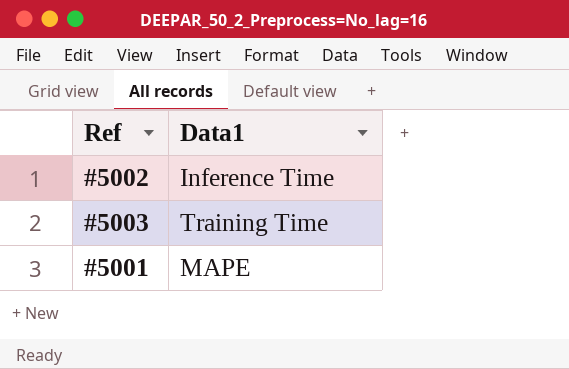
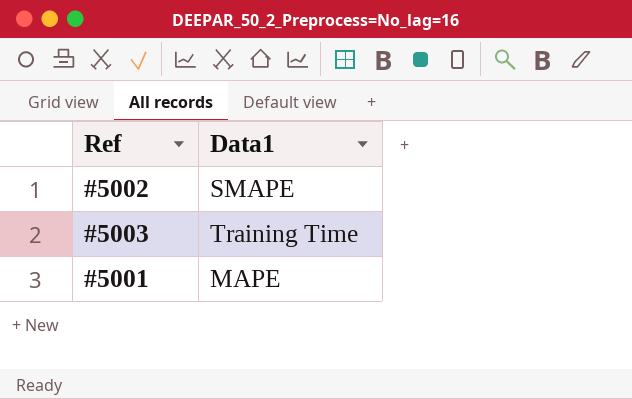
#5002 | Data1: Inference Time -> SMAPE

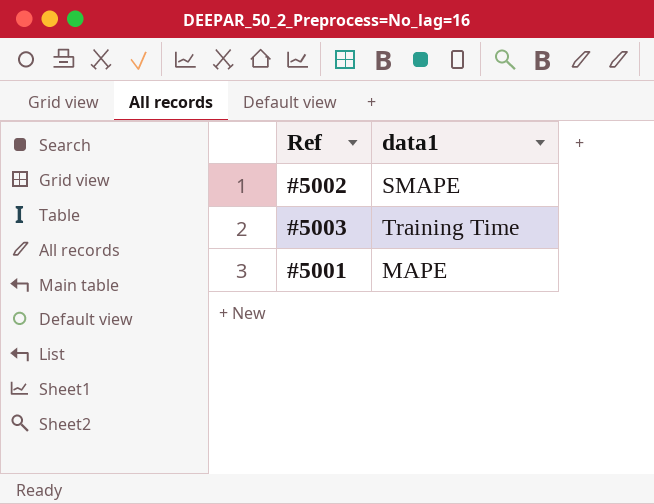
column name: Data1 -> data1

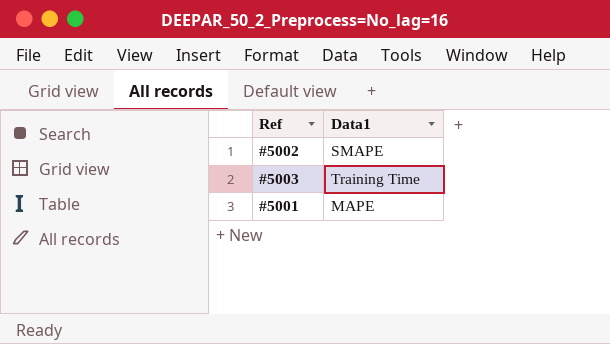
column name: data1 -> Data1

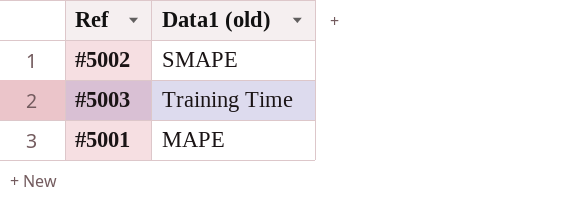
column name: Data1 -> Data1 (old)

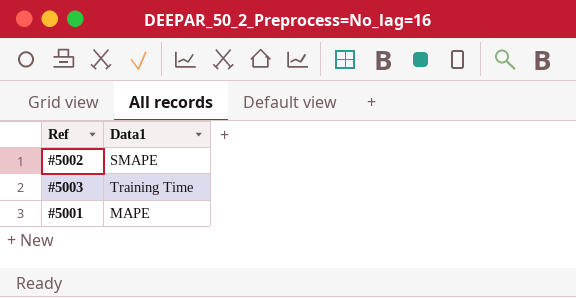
column name: Data1 (old) -> Data1

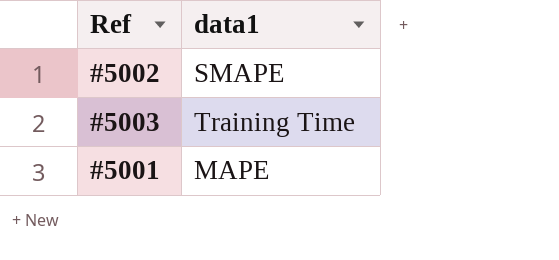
column name: Data1 -> data1

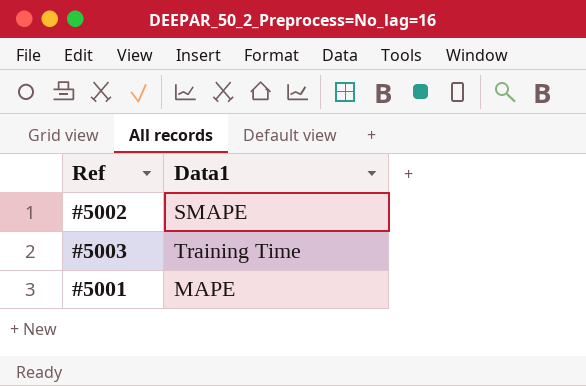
column name: data1 -> Data1

